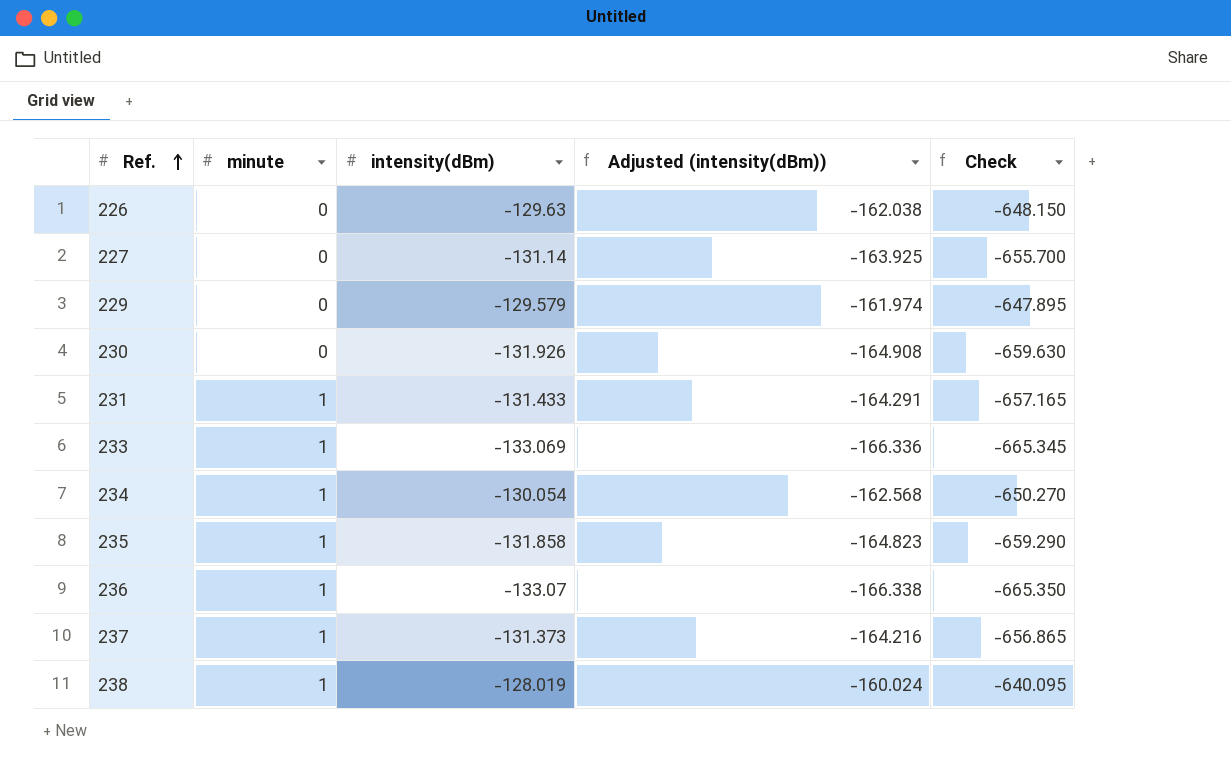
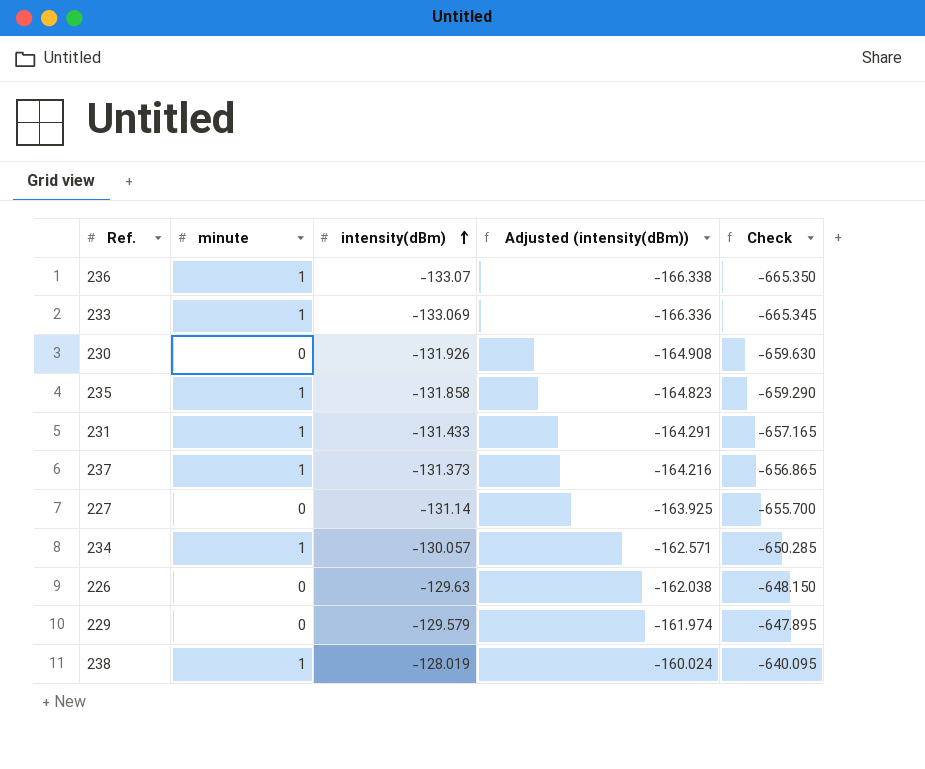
row order: Ref. ascending -> intensity(dBm) ascending
234 | intensity(dBm): -130.054 -> -130.057
234 | Adjusted (intensity(dBm)): -162.568 -> -162.571
234 | Check: -650.270 -> -650.285

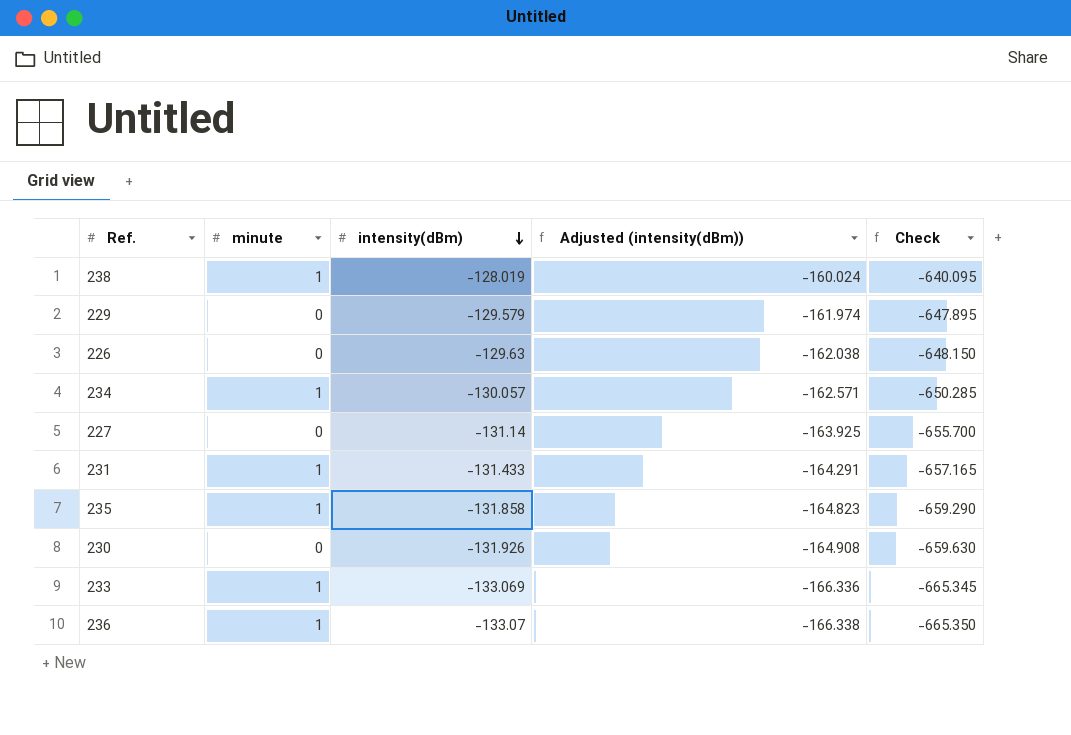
row order: intensity(dBm) ascending -> intensity(dBm) descending
row 237: 1 | -131.373 | -164.216 | -656.865 -> none

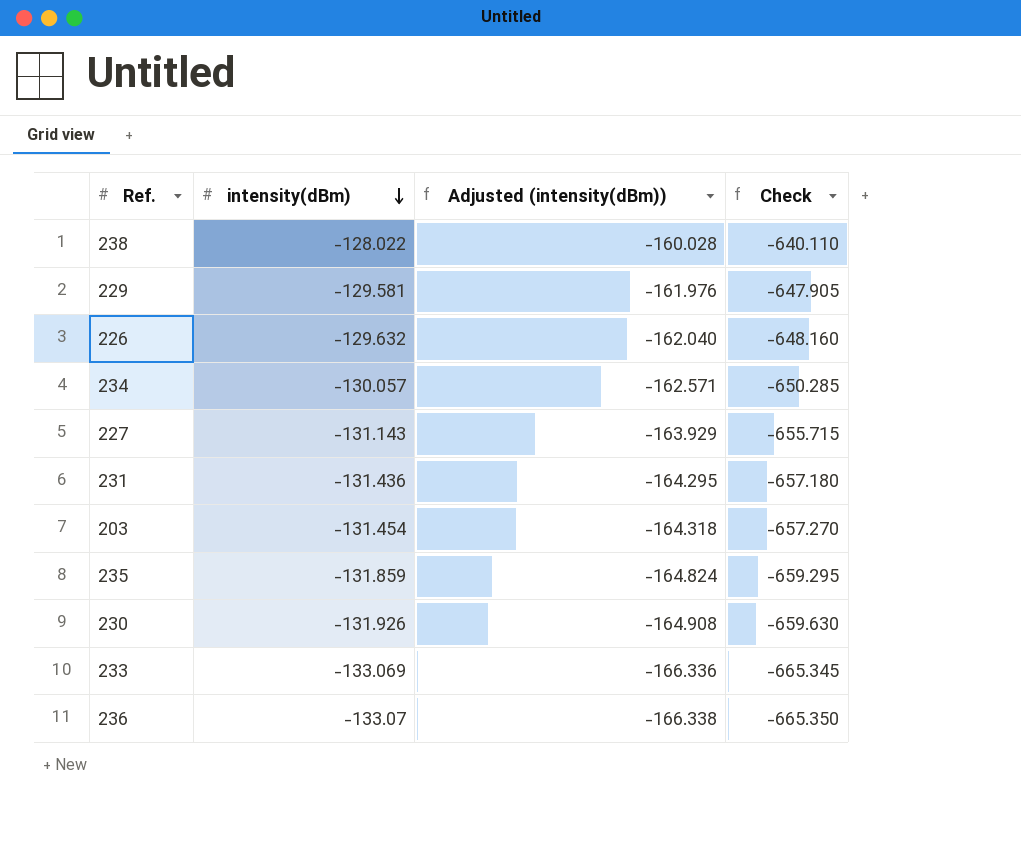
column minute | position: 2 -> none
238 | intensity(dBm): -128.019 -> -128.022
238 | Adjusted (intensity(dBm)): -160.024 -> -160.028
238 | Check: -640.095 -> -640.110
229 | intensity(dBm): -129.579 -> -129.581
229 | Adjusted (intensity(dBm)): -161.974 -> -161.976
229 | Check: -647.895 -> -647.905
226 | intensity(dBm): -129.63 -> -129.632
226 | Adjusted (intensity(dBm)): -162.038 -> -162.040
226 | Check: -648.150 -> -648.160
227 | intensity(dBm): -131.14 -> -131.143
227 | Adjusted (intensity(dBm)): -163.925 -> -163.929
227 | Check: -655.700 -> -655.715
231 | intensity(dBm): -131.433 -> -131.436
231 | Adjusted (intensity(dBm)): -164.291 -> -164.295
231 | Check: -657.165 -> -657.180
row 203: none -> -131.454 | -164.318 | -657.270
235 | intensity(dBm): -131.858 -> -131.859
235 | Adjusted (intensity(dBm)): -164.823 -> -164.824
235 | Check: -659.290 -> -659.295

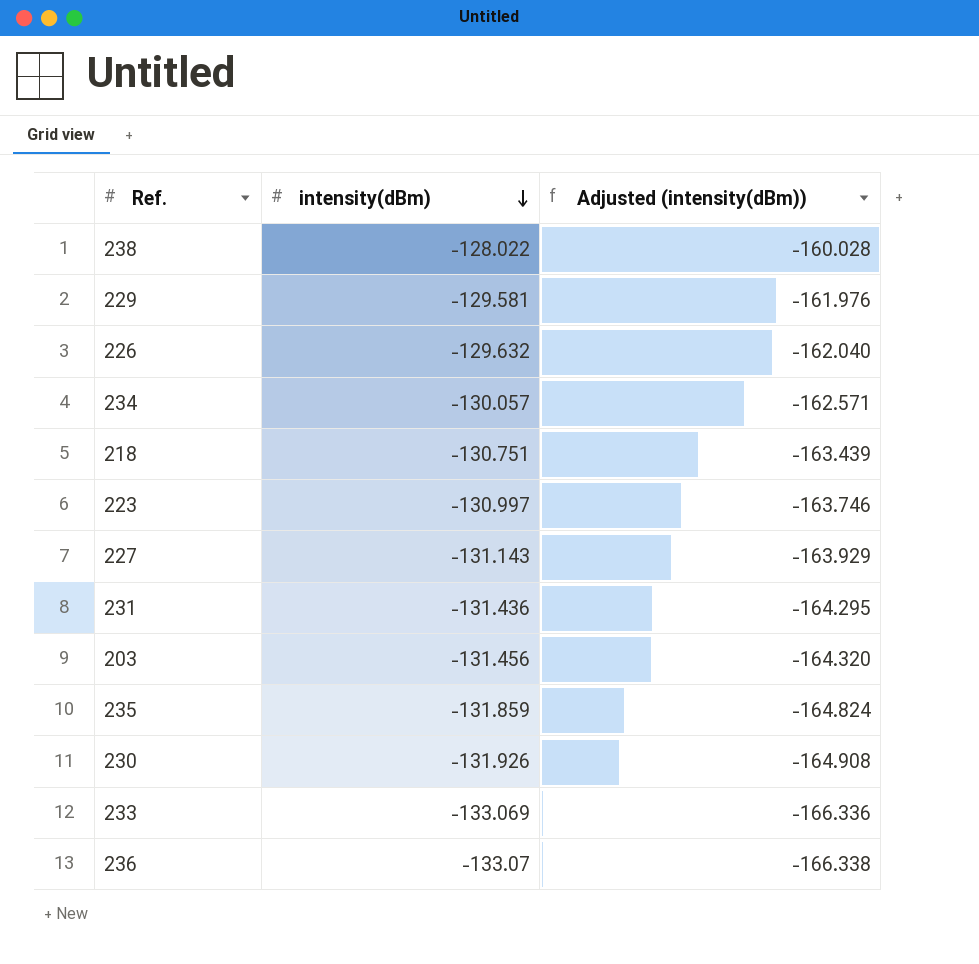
column Check | formula: [intensity(dBm)] * 5 -> none
row 218: none -> -130.751 | -163.439
row 223: none -> -130.997 | -163.746
203 | intensity(dBm): -131.454 -> -131.456
203 | Adjusted (intensity(dBm)): -164.318 -> -164.320

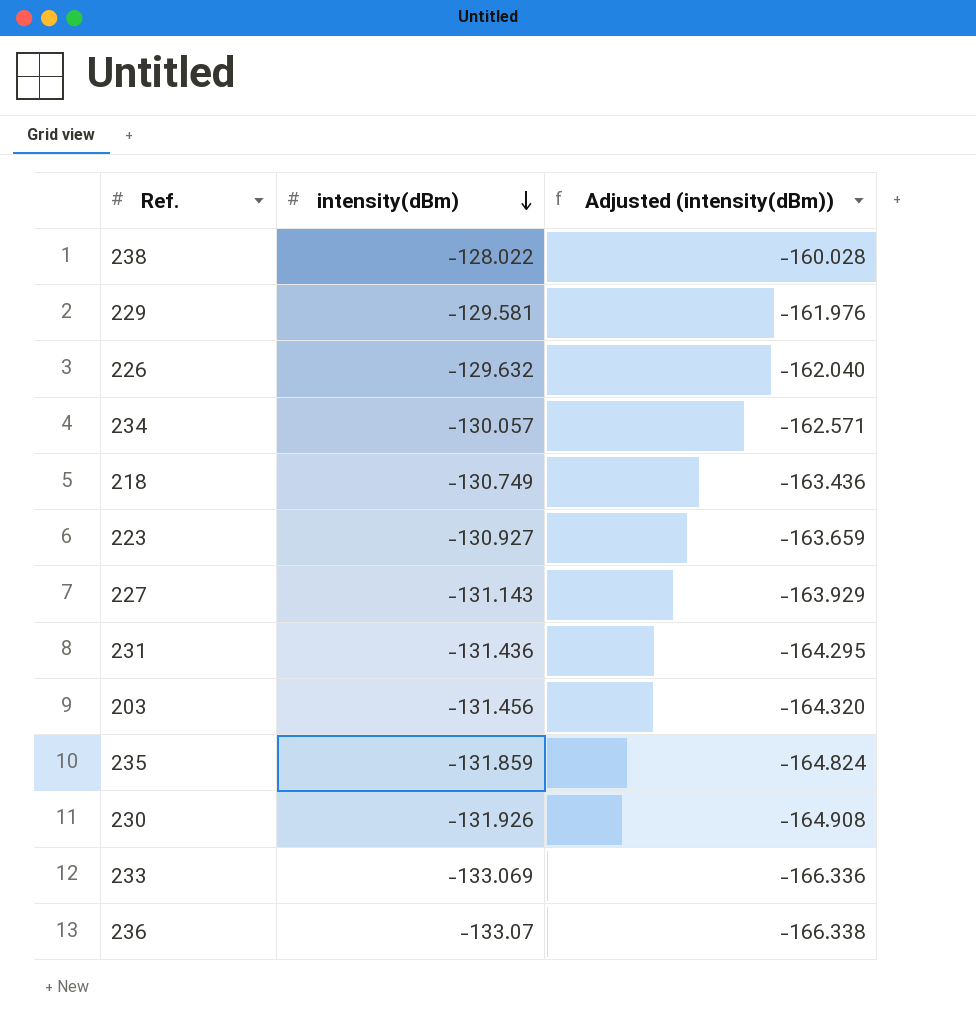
218 | intensity(dBm): -130.751 -> -130.749
218 | Adjusted (intensity(dBm)): -163.439 -> -163.436
223 | intensity(dBm): -130.997 -> -130.927
223 | Adjusted (intensity(dBm)): -163.746 -> -163.659

